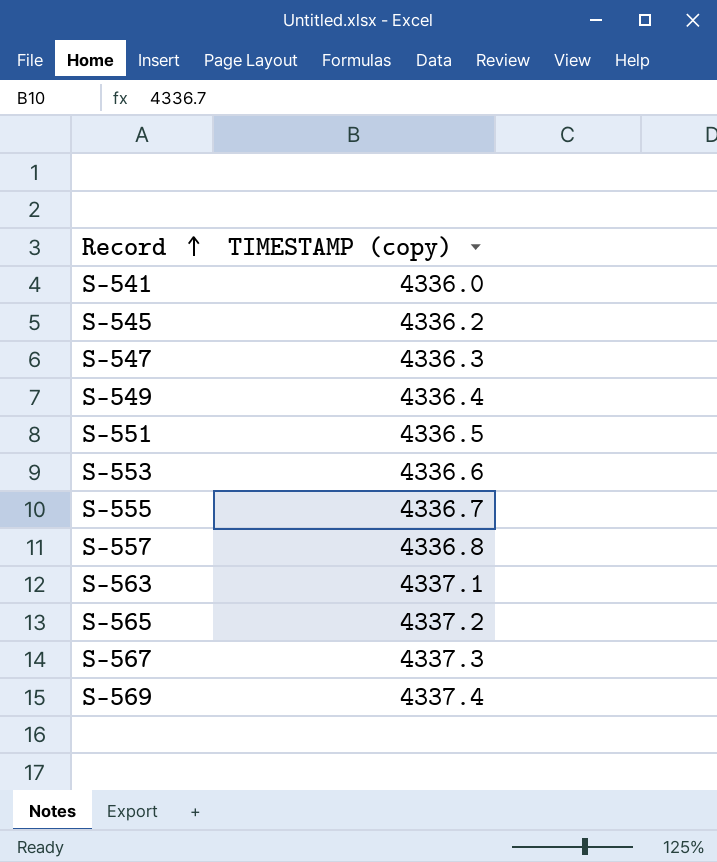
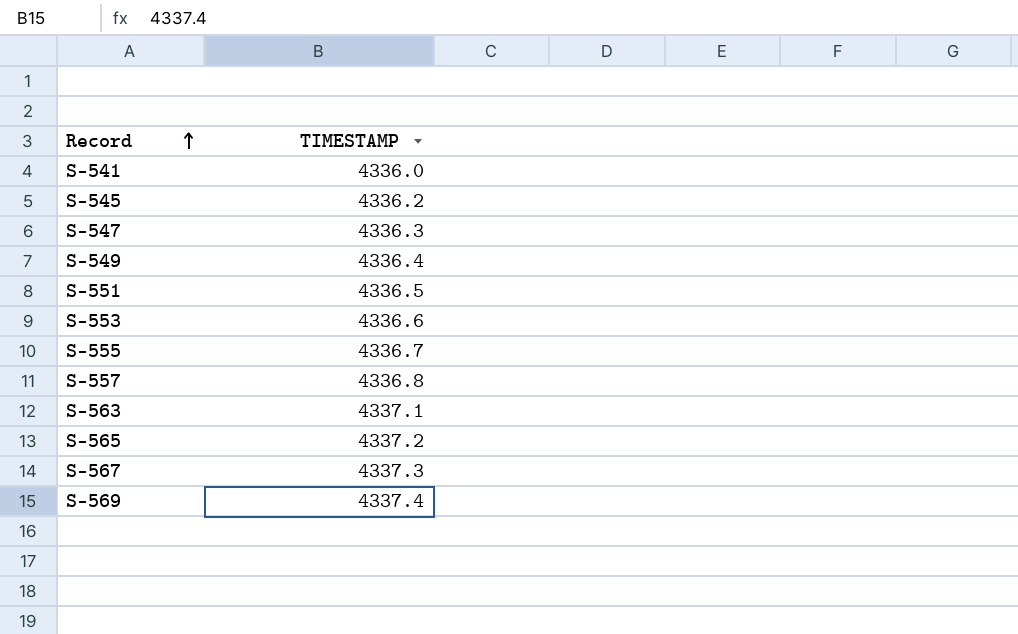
column name: TIMESTAMP (copy) -> TIMESTAMP

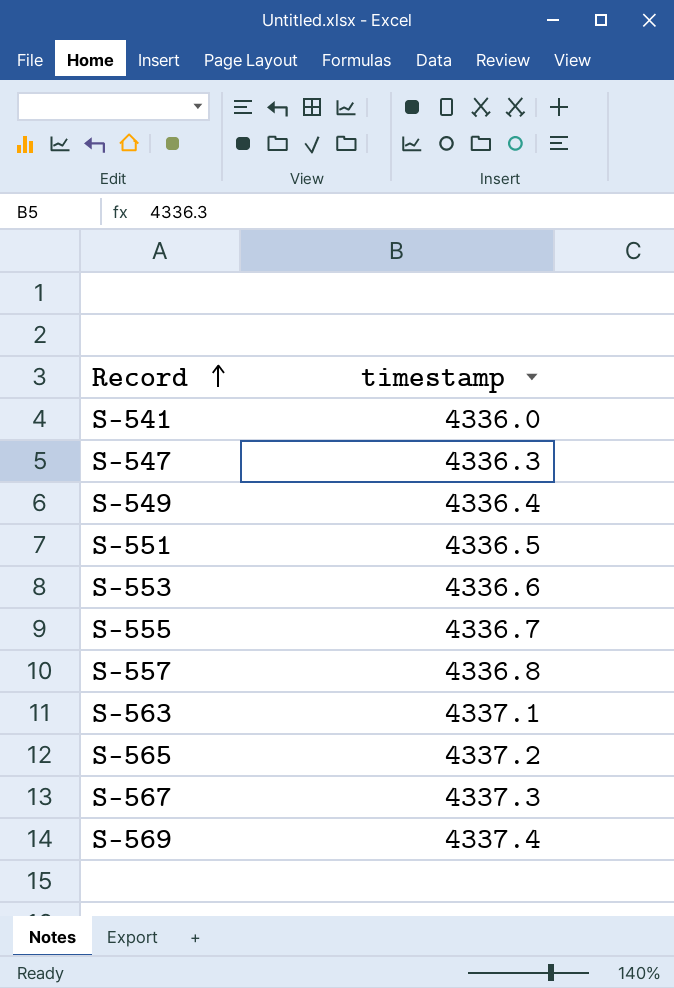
column name: TIMESTAMP -> timestamp
row S-545: 4336.2 -> none

